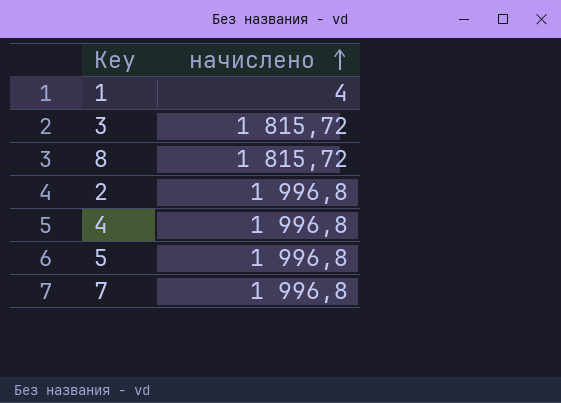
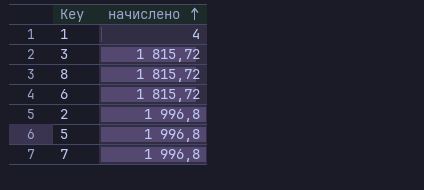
row 4: 1 996,8 -> none
row 6: none -> 1 815,72

